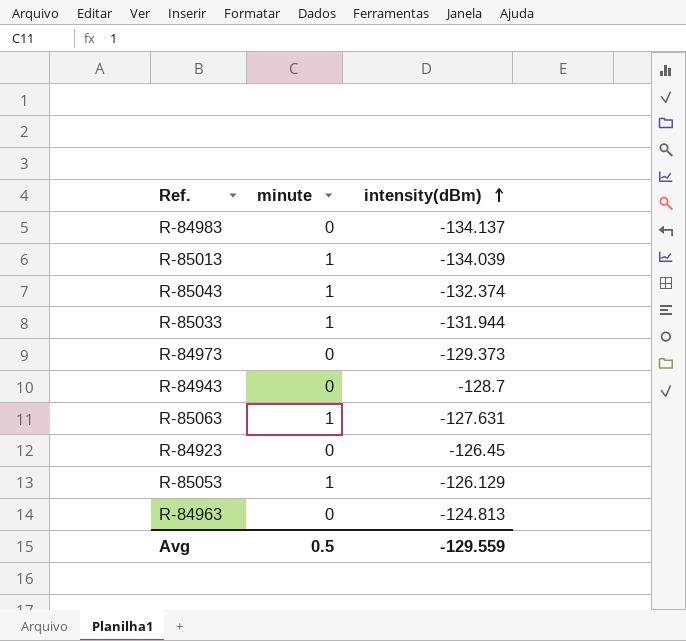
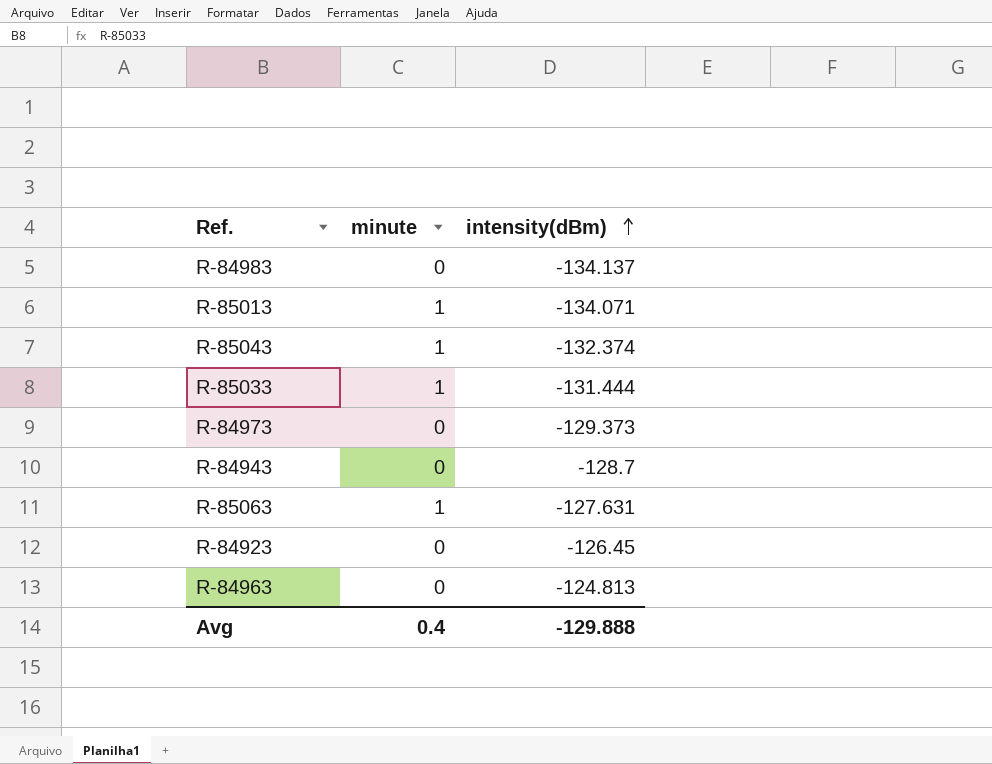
row R-85053: 1 | -126.129 -> none
R-85013 | intensity(dBm): -134.039 -> -134.071
R-85033 | intensity(dBm): -131.944 -> -131.444
Avg | minute: 0.5 -> 0.4
Avg | intensity(dBm): -129.559 -> -129.888

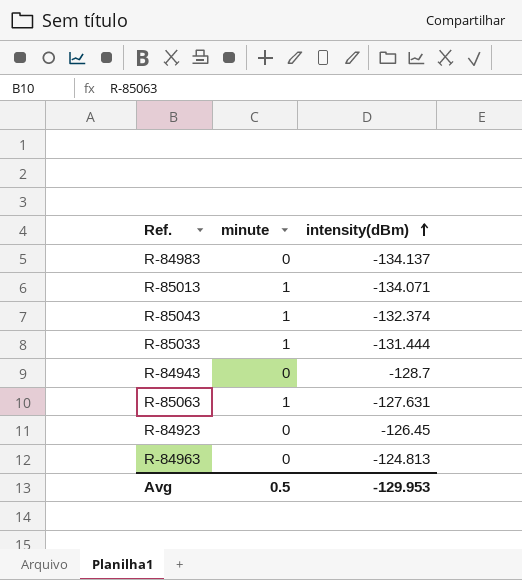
row R-84973: 0 | -129.373 -> none
Avg | minute: 0.4 -> 0.5
Avg | intensity(dBm): -129.888 -> -129.953

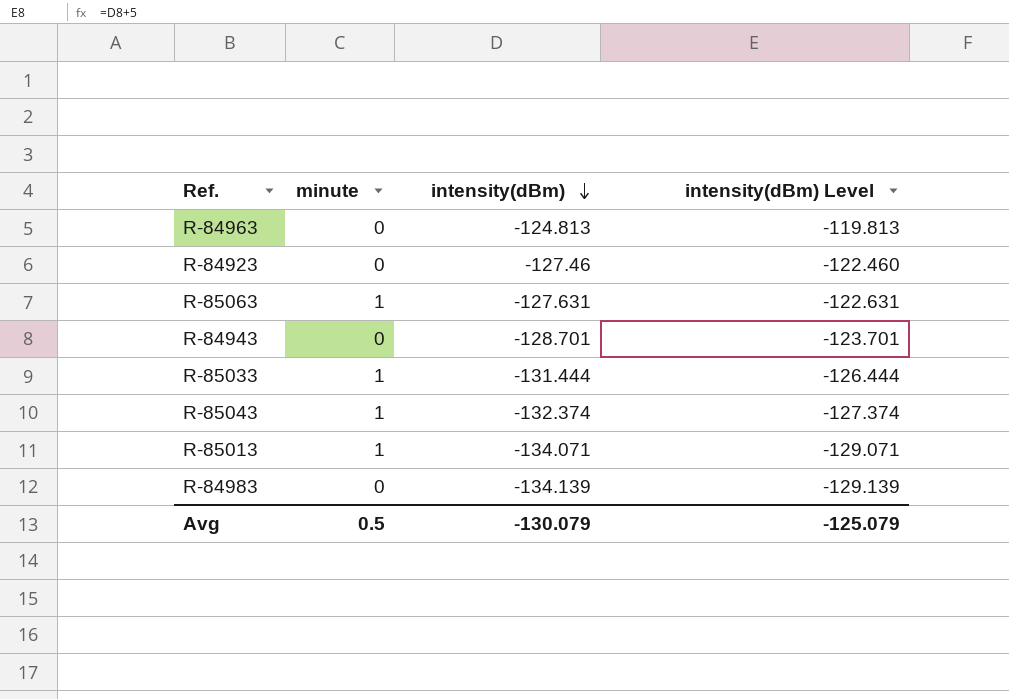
row order: intensity(dBm) ascending -> intensity(dBm) descending
column intensity(dBm) Level | formula: none -> [intensity(dBm)] + 5
R-84923 | intensity(dBm): -126.45 -> -127.46
R-84943 | intensity(dBm): -128.7 -> -128.701
R-84983 | intensity(dBm): -134.137 -> -134.139
Avg | intensity(dBm): -129.953 -> -130.079

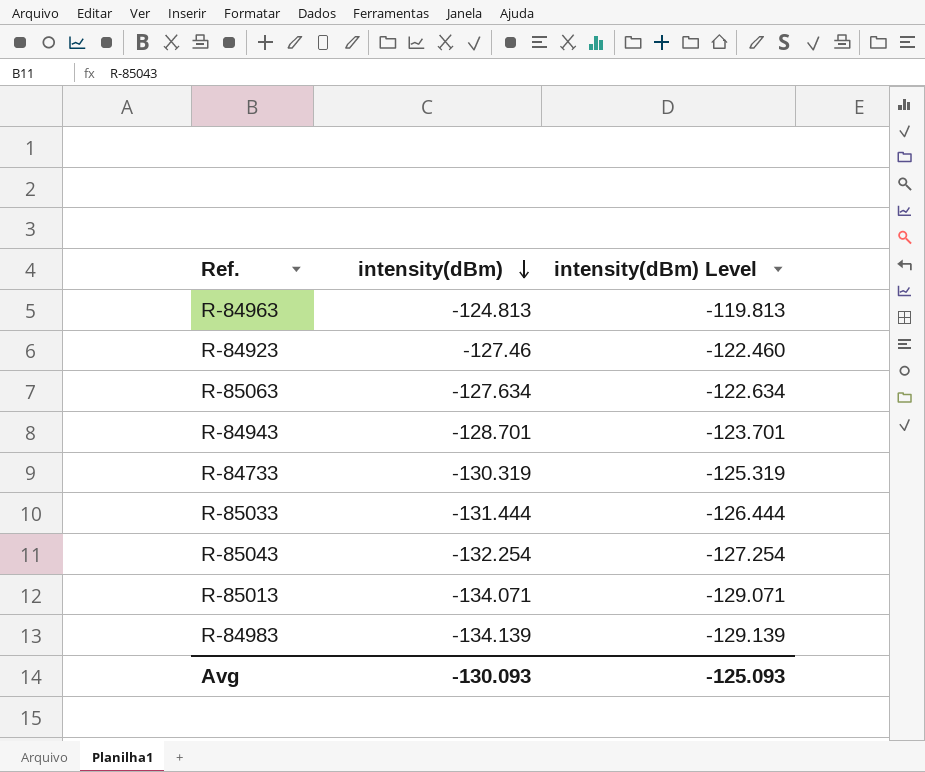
column minute | position: 2 -> none
R-85063 | intensity(dBm): -127.631 -> -127.634
R-85063 | intensity(dBm) Level: -122.631 -> -122.634
row R-84733: none -> -130.319 | -125.319
R-85043 | intensity(dBm): -132.374 -> -132.254
R-85043 | intensity(dBm) Level: -127.374 -> -127.254
Avg | intensity(dBm): -130.079 -> -130.093
Avg | intensity(dBm) Level: -125.079 -> -125.093

